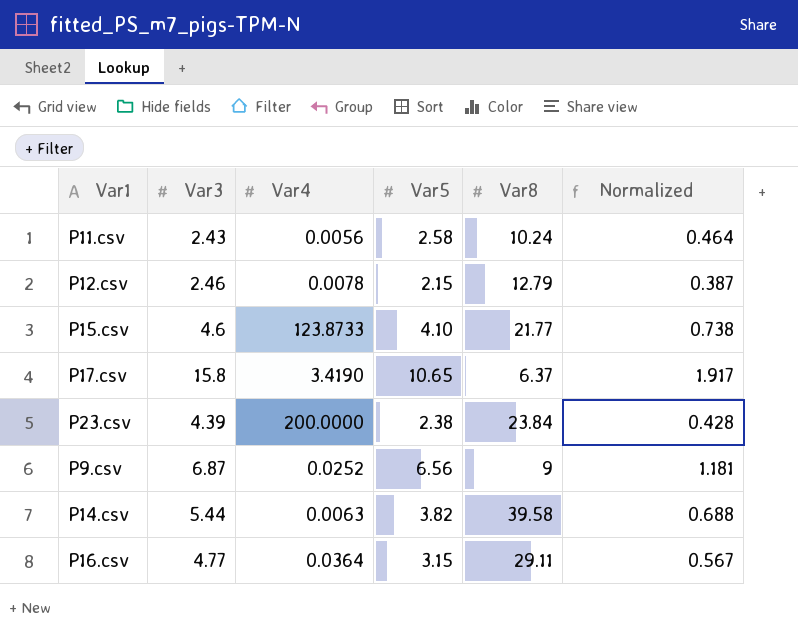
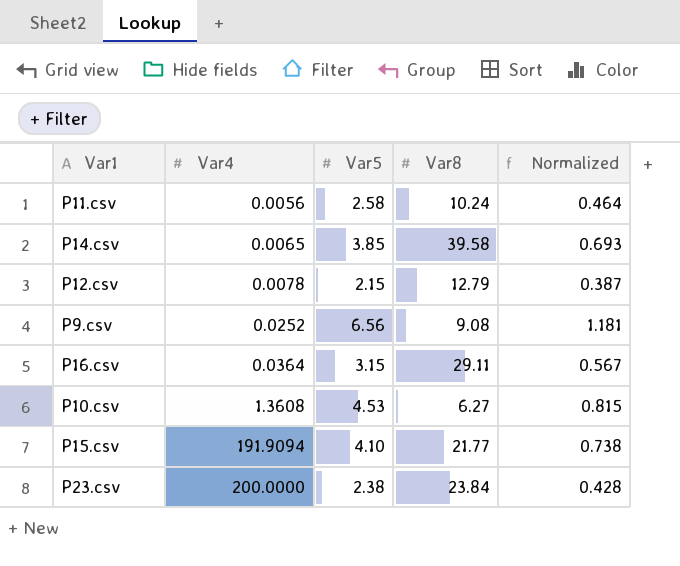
row order: none -> Var4 ascending
column Var3 | position: 2 -> none
row P17.csv: 15.8 | 3.4190 | 10.65 | 6.37 | 1.917 -> none
P14.csv | Var4: 0.0063 -> 0.0065
P14.csv | Var5: 3.82 -> 3.85
P14.csv | Normalized: 0.688 -> 0.693
P9.csv | Var8: 9 -> 9.08
row P10.csv: none -> 1.3608 | 4.53 | 6.27 | 0.815
P15.csv | Var4: 123.8733 -> 191.9094

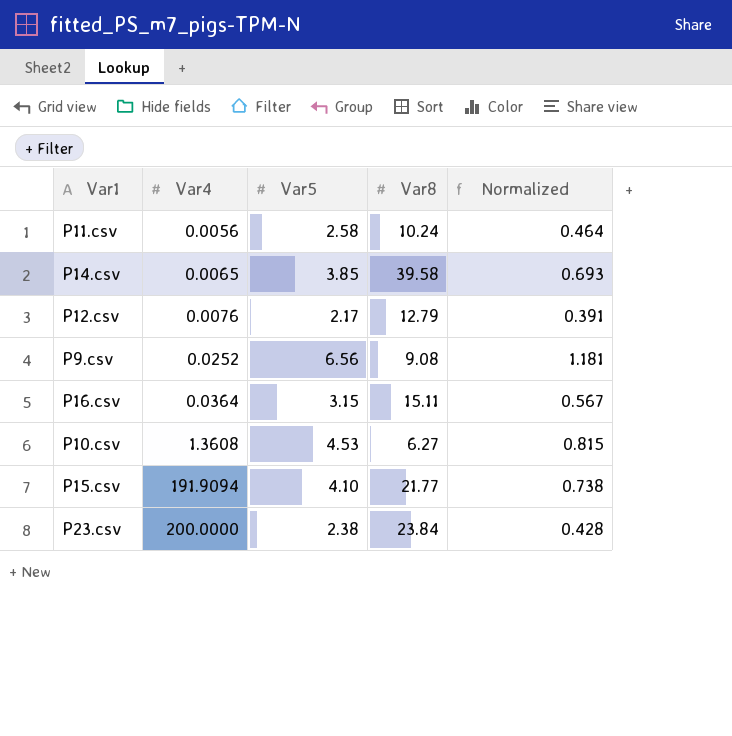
P12.csv | Var4: 0.0078 -> 0.0076
P12.csv | Var5: 2.15 -> 2.17
P12.csv | Normalized: 0.387 -> 0.391
P16.csv | Var8: 29.11 -> 15.11

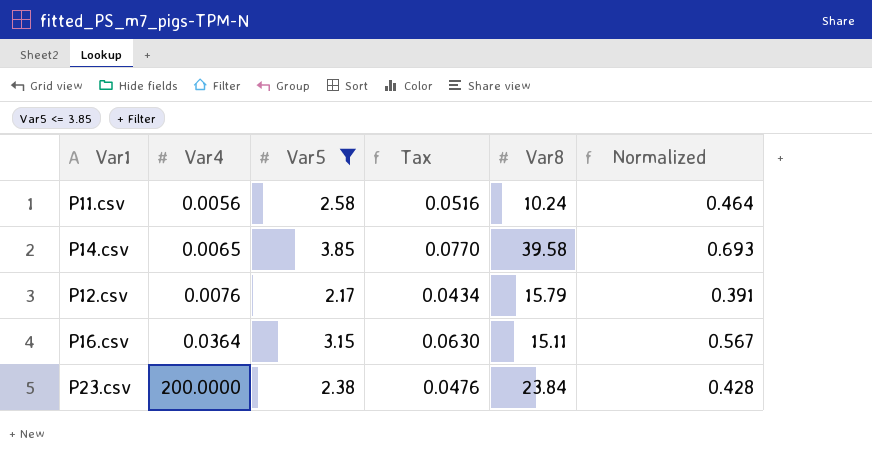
filter: none -> Var5 <= 3.85
column Tax | formula: none -> [Var5] * 0.02
P12.csv | Var8: 12.79 -> 15.79

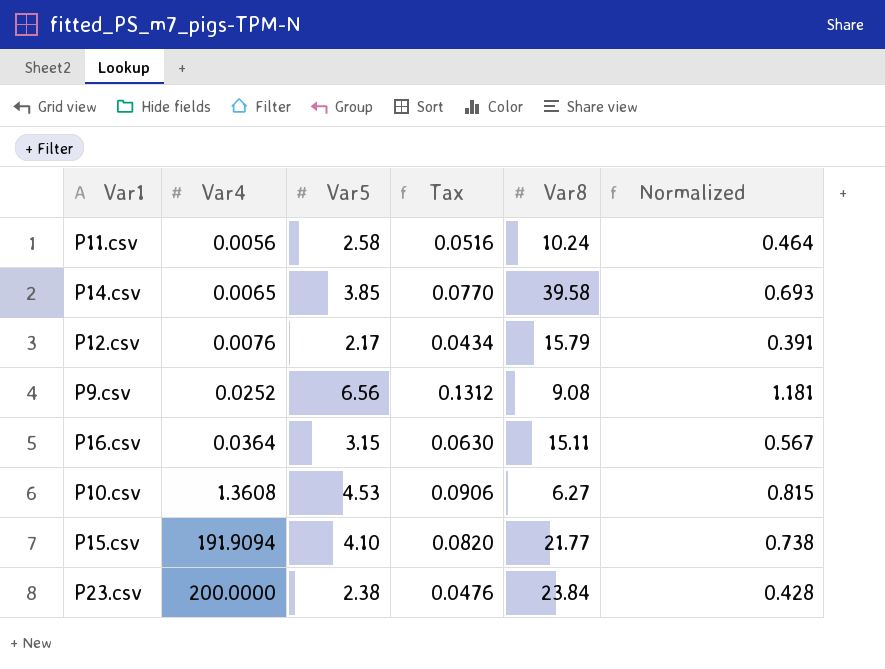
filter: Var5 <= 3.85 -> none

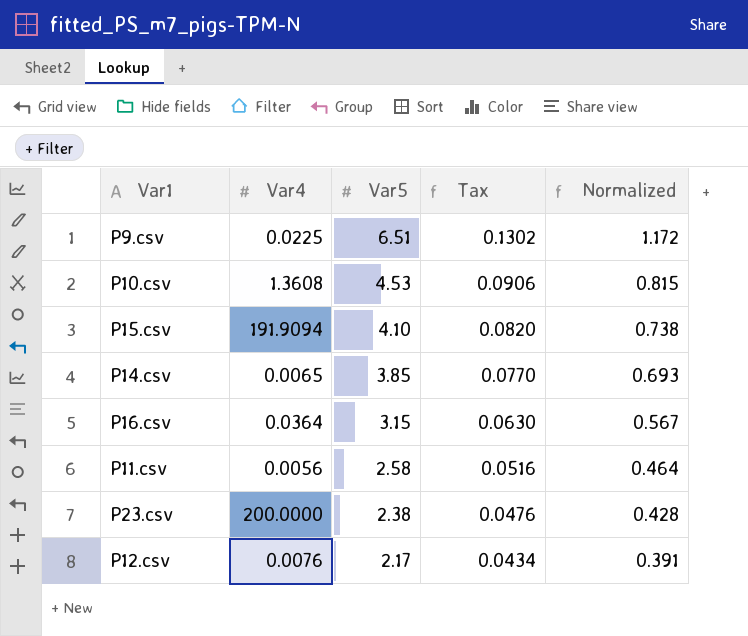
row order: Var4 ascending -> Var5 descending
column Var8 | position: 5 -> none
P9.csv | Var4: 0.0252 -> 0.0225
P9.csv | Var5: 6.56 -> 6.51
P9.csv | Tax: 0.1312 -> 0.1302
P9.csv | Normalized: 1.181 -> 1.172

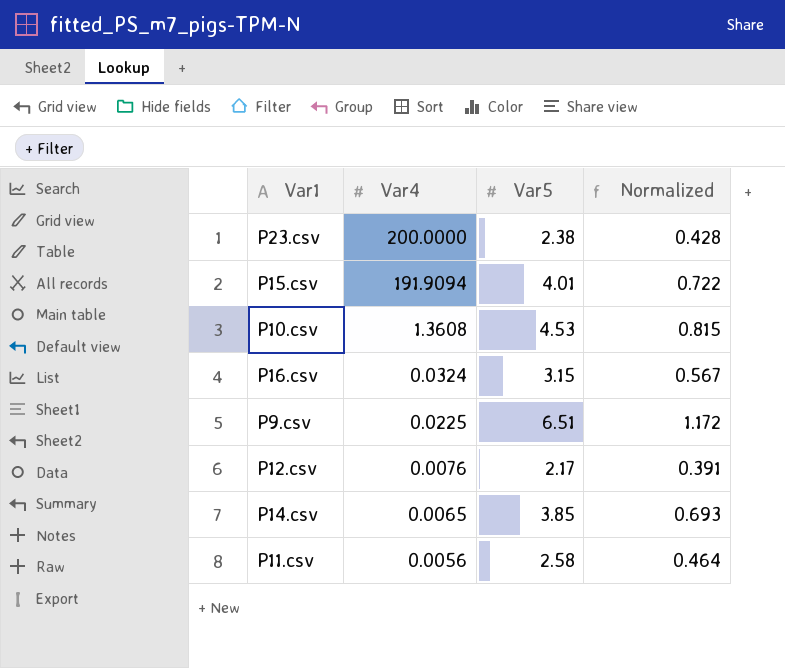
row order: Var5 descending -> Var4 descending
column Tax | formula: [Var5] * 0.02 -> none
P15.csv | Var5: 4.10 -> 4.01
P15.csv | Normalized: 0.738 -> 0.722
P16.csv | Var4: 0.0364 -> 0.0324

